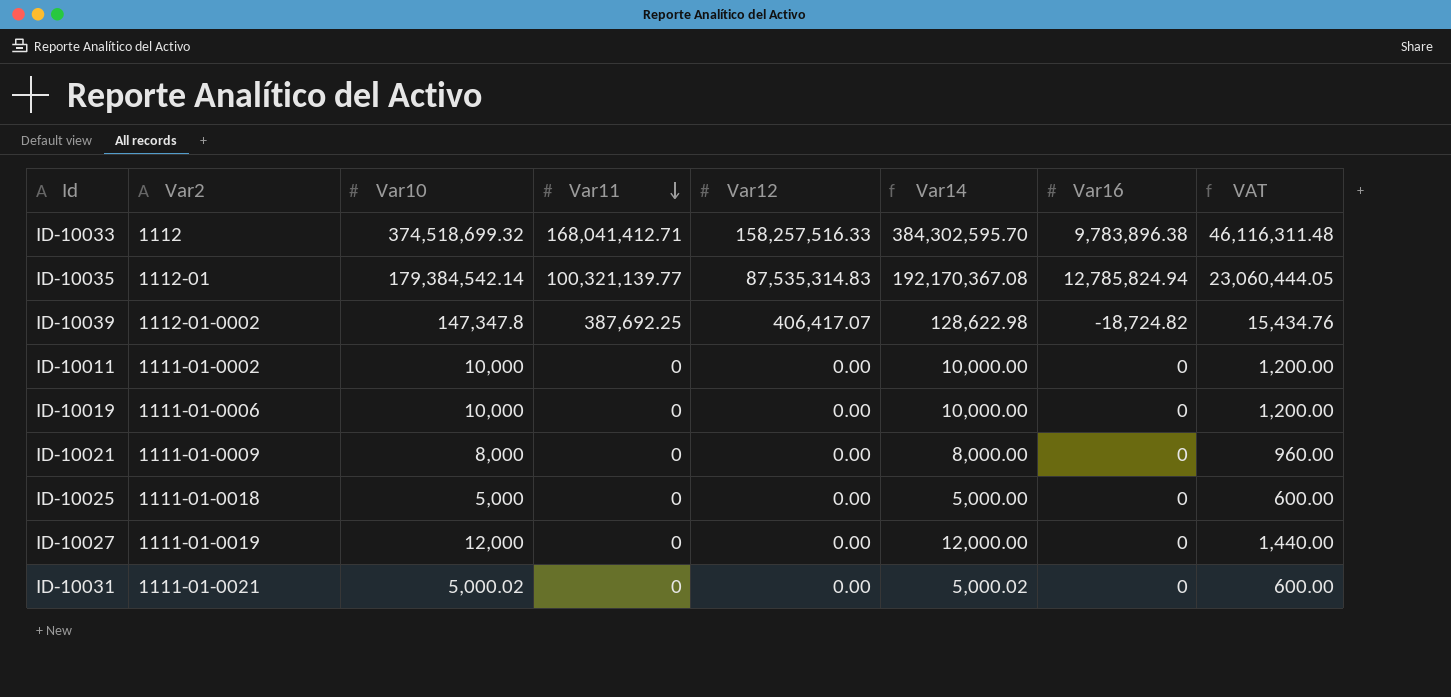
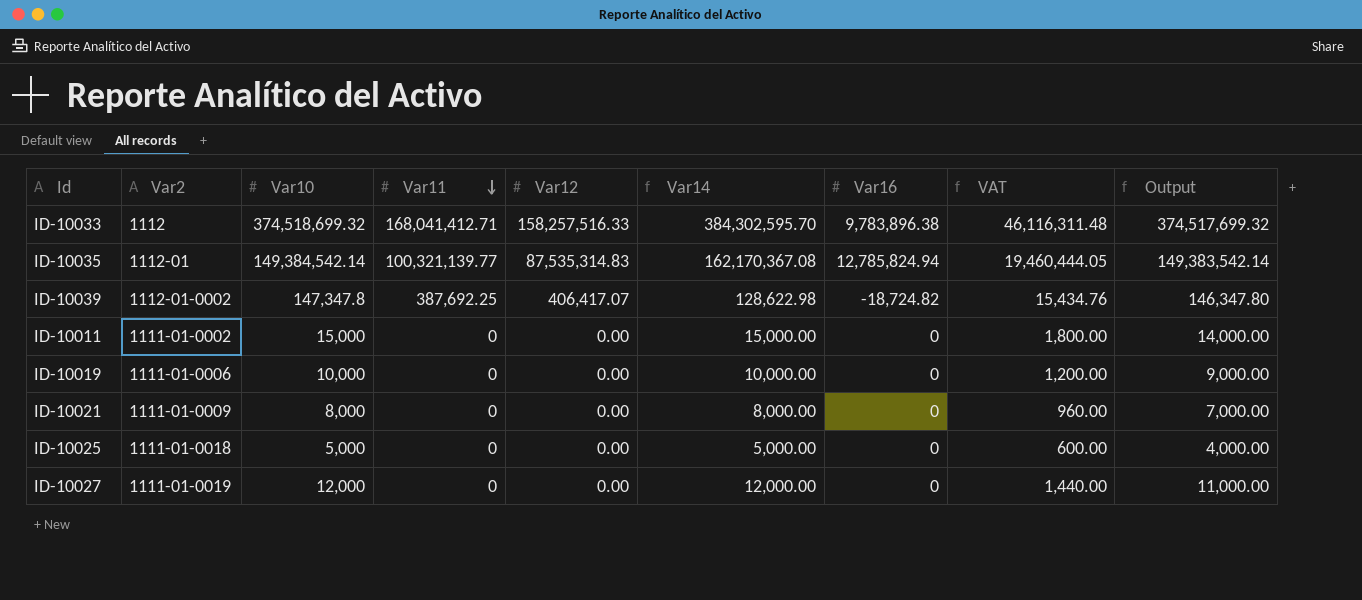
column Output | formula: none -> [Var10] - 1000
row ID-10031: 1111-01-0021 | 5,000.02 | 0 | 0.00 | 5,000.02 | 0 | 600.00 -> none
ID-10035 | Var10: 179,384,542.14 -> 149,384,542.14
ID-10035 | Var14: 192,170,367.08 -> 162,170,367.08
ID-10035 | VAT: 23,060,444.05 -> 19,460,444.05
ID-10011 | Var10: 10,000 -> 15,000
ID-10011 | Var14: 10,000.00 -> 15,000.00
ID-10011 | VAT: 1,200.00 -> 1,800.00

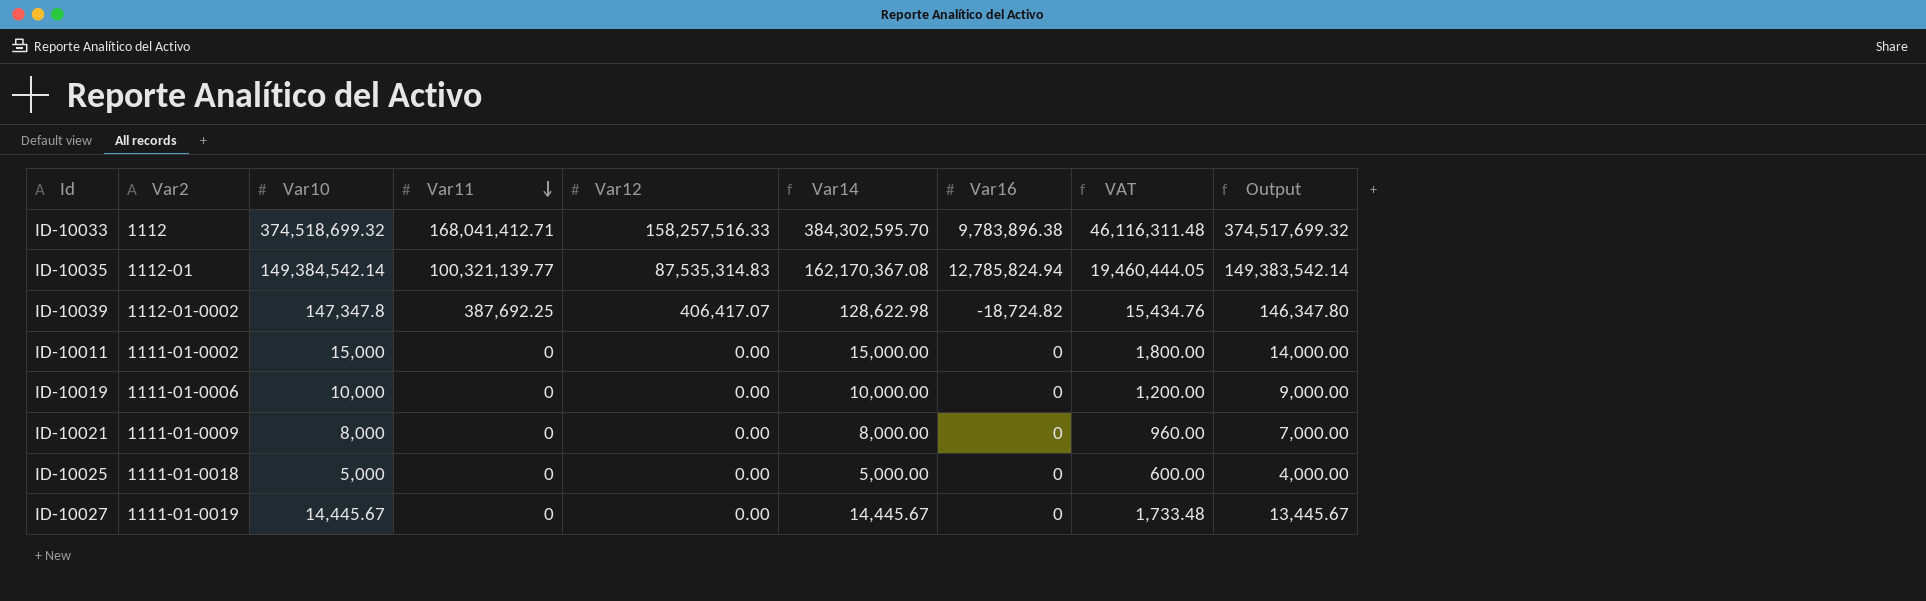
ID-10027 | Var10: 12,000 -> 14,445.67
ID-10027 | Var14: 12,000.00 -> 14,445.67
ID-10027 | VAT: 1,440.00 -> 1,733.48
ID-10027 | Output: 11,000.00 -> 13,445.67

